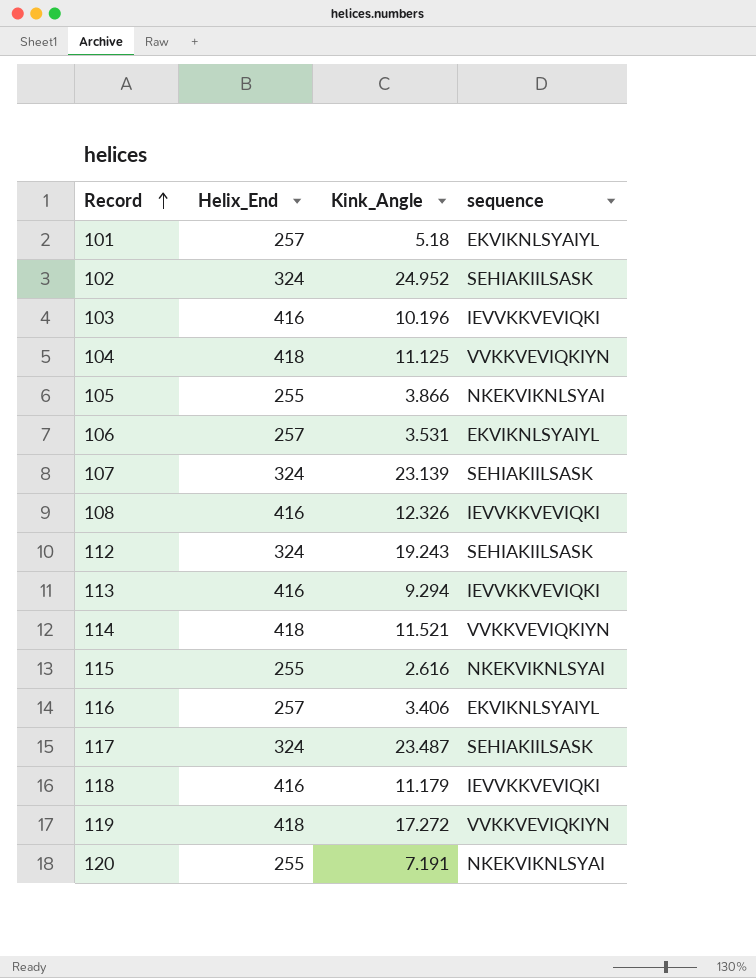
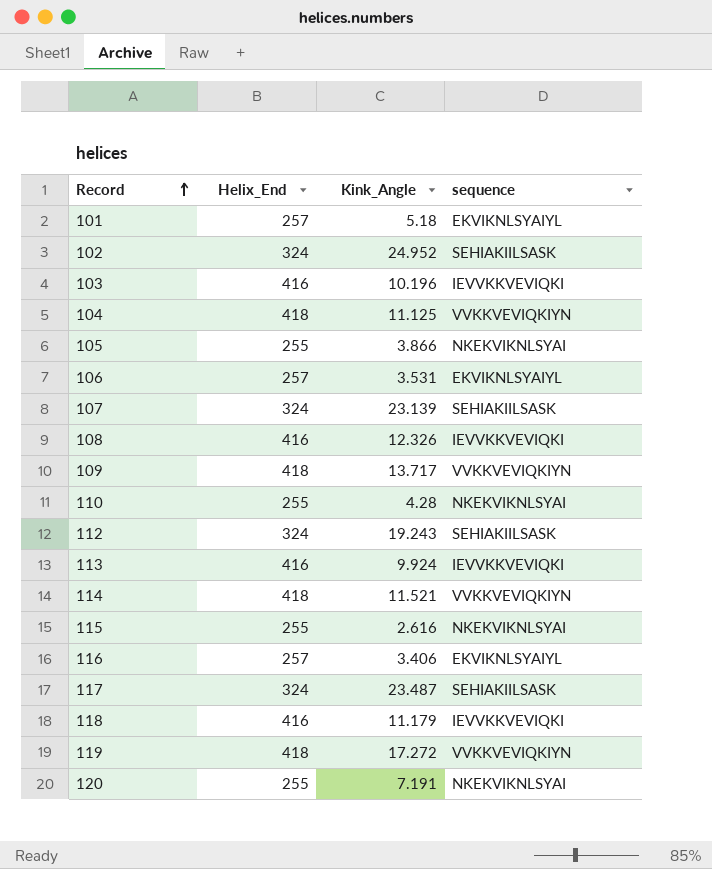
row 109: none -> 418 | 13.717 | VVKKVEVIQKIYN
row 110: none -> 255 | 4.28 | NKEKVIKNLSYAI
113 | Kink_Angle: 9.294 -> 9.924

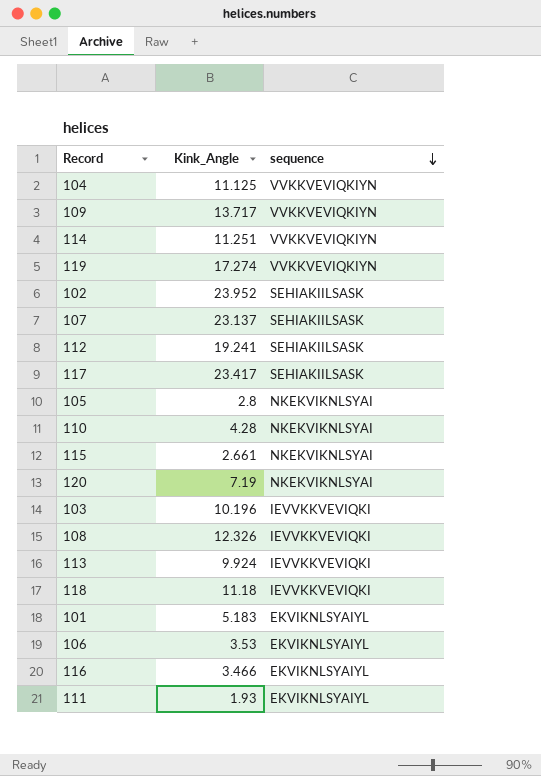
row order: Record ascending -> sequence descending
column Helix_End | position: 2 -> none
114 | Kink_Angle: 11.521 -> 11.251
119 | Kink_Angle: 17.272 -> 17.274
102 | Kink_Angle: 24.952 -> 23.952
107 | Kink_Angle: 23.139 -> 23.137
112 | Kink_Angle: 19.243 -> 19.241
117 | Kink_Angle: 23.487 -> 23.417
105 | Kink_Angle: 3.866 -> 2.8
115 | Kink_Angle: 2.616 -> 2.661
120 | Kink_Angle: 7.191 -> 7.19
118 | Kink_Angle: 11.179 -> 11.18
101 | Kink_Angle: 5.18 -> 5.183
106 | Kink_Angle: 3.531 -> 3.53
116 | Kink_Angle: 3.406 -> 3.466
row 111: none -> 1.93 | EKVIKNLSYAIYL

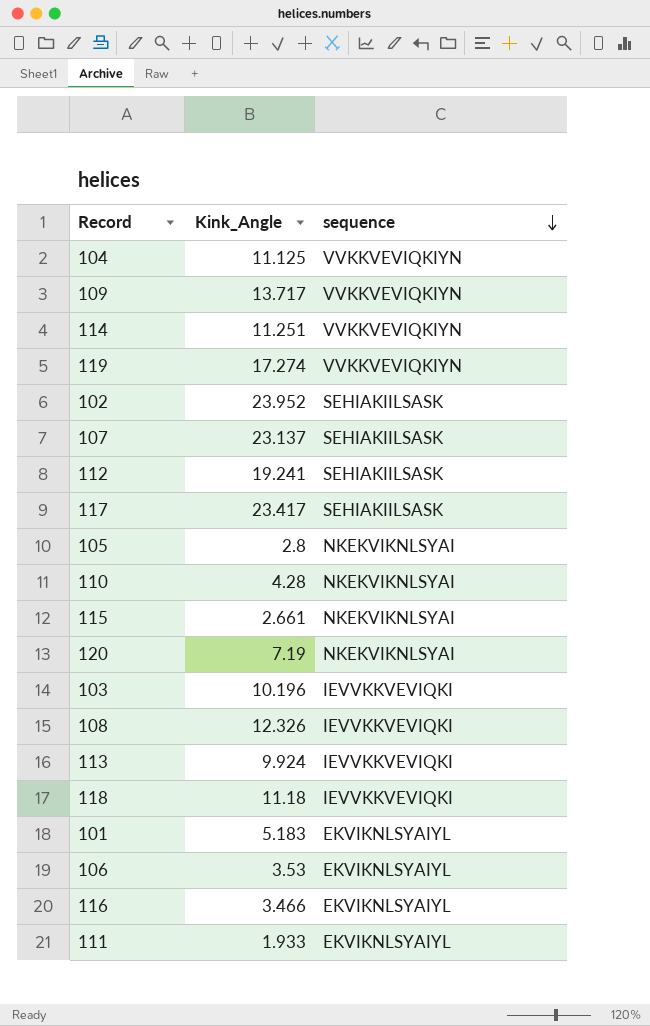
111 | Kink_Angle: 1.93 -> 1.933

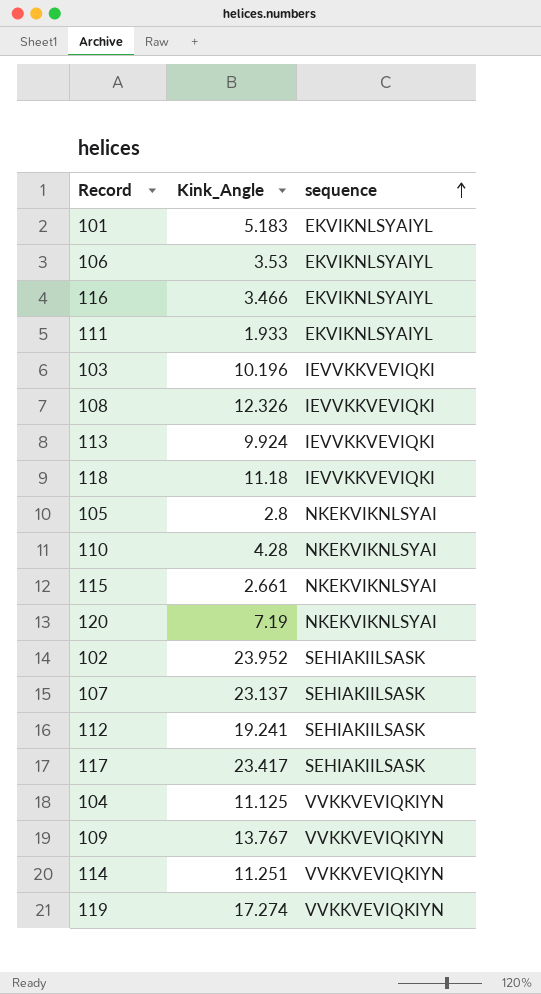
row order: sequence descending -> sequence ascending
109 | Kink_Angle: 13.717 -> 13.767

